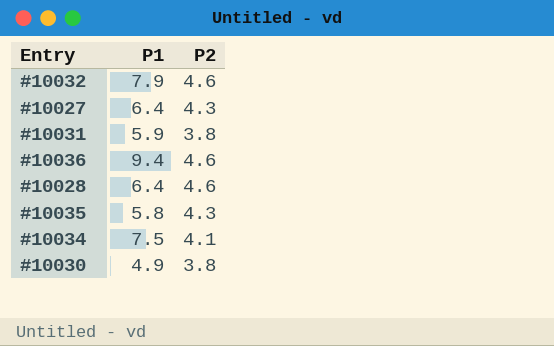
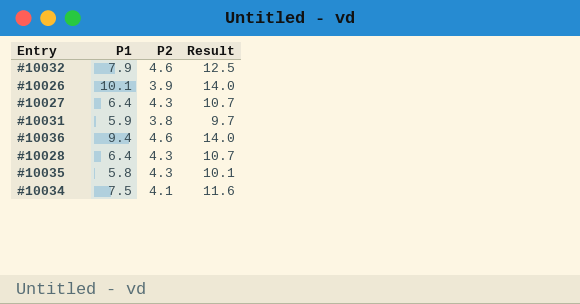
column Result | formula: none -> [P1] + [P2]
row #10030: 4.9 | 3.8 -> none
row #10026: none -> 10.1 | 3.9 | 14.0
#10028 | P2: 4.6 -> 4.3

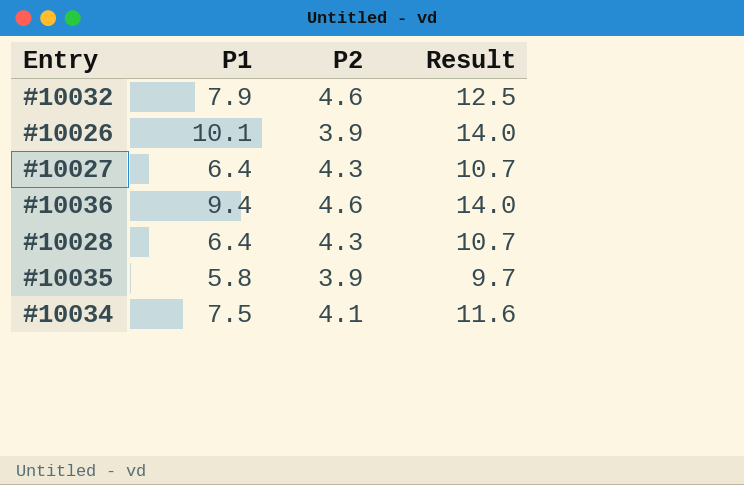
row #10031: 5.9 | 3.8 | 9.7 -> none
#10035 | P2: 4.3 -> 3.9
#10035 | Result: 10.1 -> 9.7

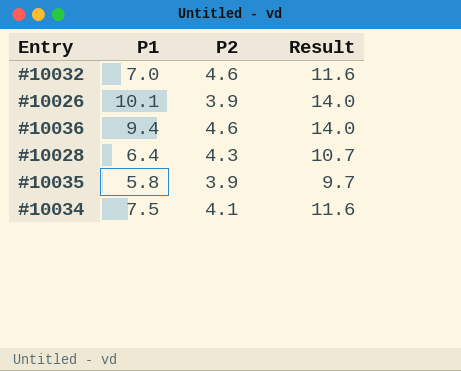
row #10027: 6.4 | 4.3 | 10.7 -> none
#10032 | P1: 7.9 -> 7.0
#10032 | Result: 12.5 -> 11.6

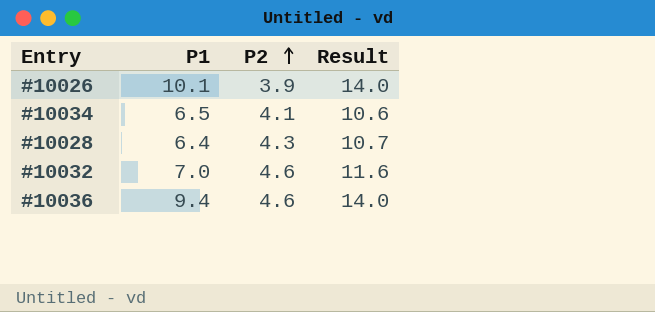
row order: none -> P2 ascending
row #10035: 5.8 | 3.9 | 9.7 -> none
#10034 | P1: 7.5 -> 6.5
#10034 | Result: 11.6 -> 10.6

